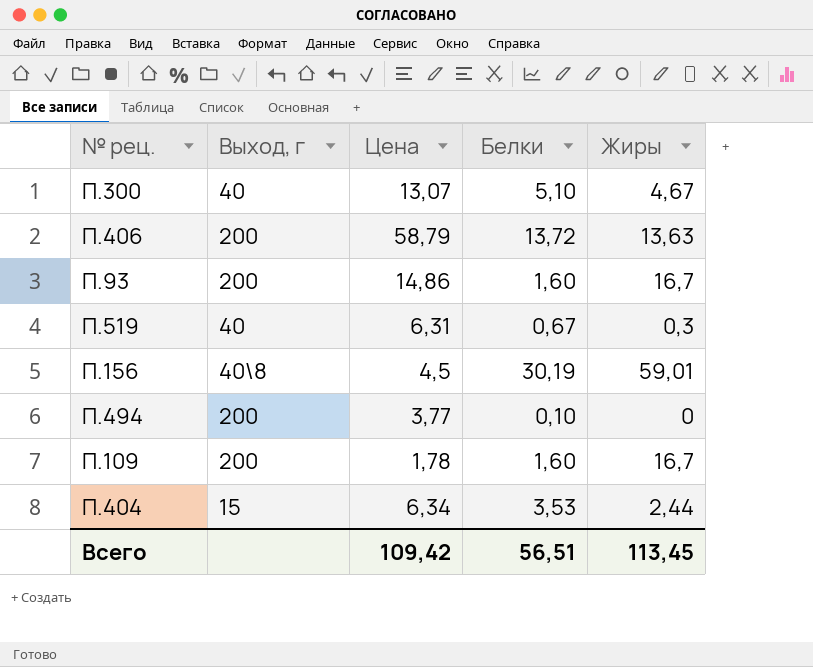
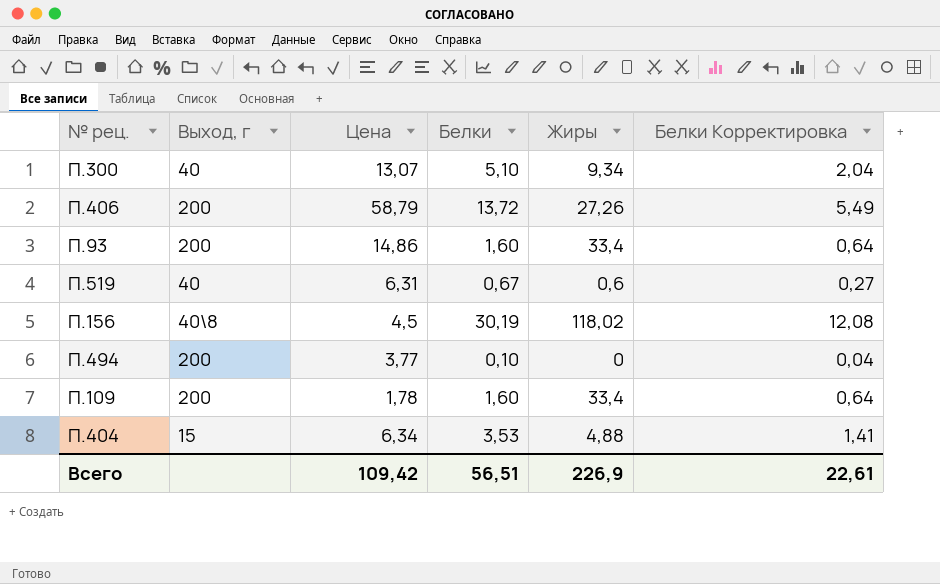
column Белки Корректировка | formula: none -> [Белки] * 0,4
П.300 | Жиры: 4,67 -> 9,34
П.406 | Жиры: 13,63 -> 27,26
П.93 | Жиры: 16,7 -> 33,4
П.519 | Жиры: 0,3 -> 0,6
П.156 | Жиры: 59,01 -> 118,02
П.109 | Жиры: 16,7 -> 33,4
П.404 | Жиры: 2,44 -> 4,88
Всего | Жиры: 113,45 -> 226,9

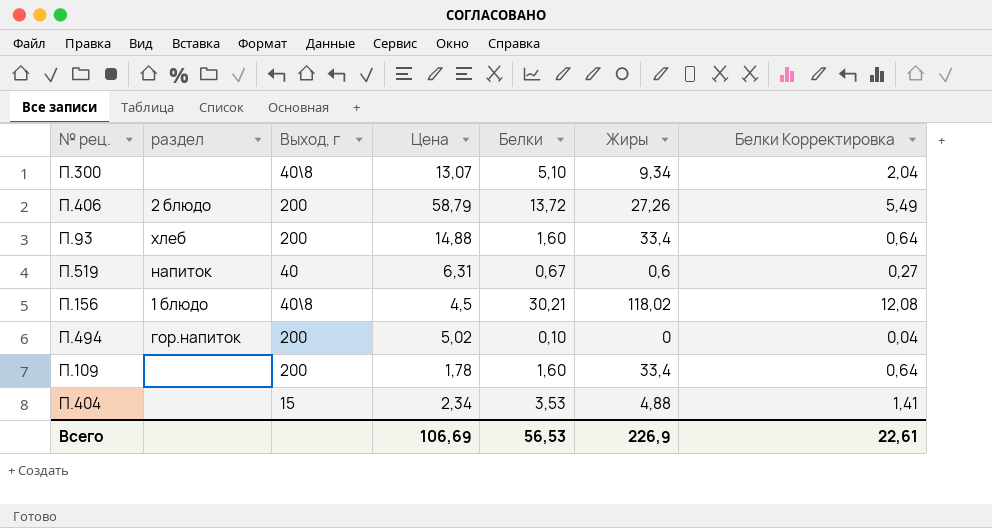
column раздел | position: none -> 2
П.300 | Выход, г: 40 -> 40\8
П.93 | Цена: 14,86 -> 14,88
П.156 | Белки: 30,19 -> 30,21
П.494 | Цена: 3,77 -> 5,02
П.404 | Цена: 6,34 -> 2,34
Всего | Цена: 109,42 -> 106,69
Всего | Белки: 56,51 -> 56,53

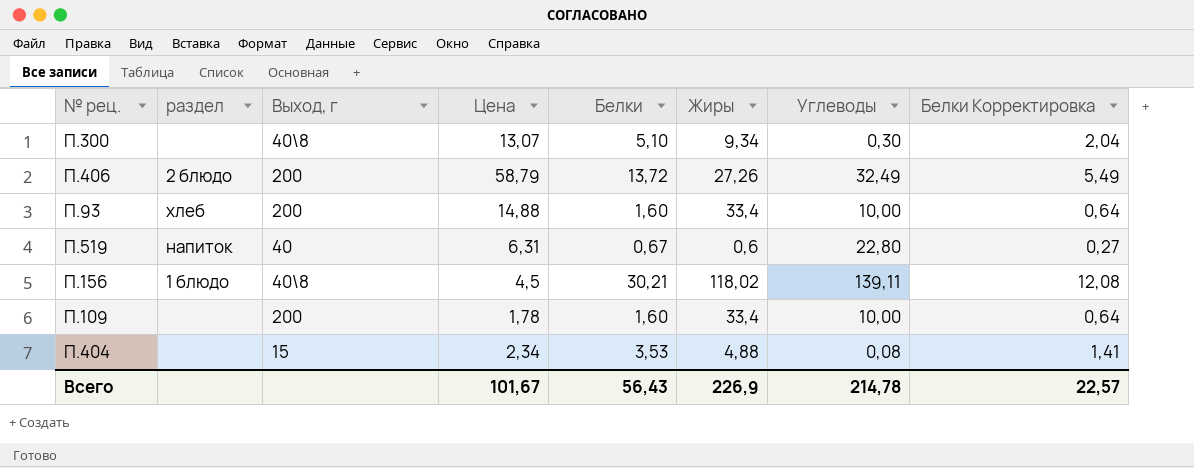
column Углеводы | position: none -> 7
row П.494: гор.напиток | 200 | 5,02 | 0,10 | 0 | 0,04 -> none
Всего | Цена: 106,69 -> 101,67
Всего | Белки: 56,53 -> 56,43
Всего | Белки Корректировка: 22,61 -> 22,57

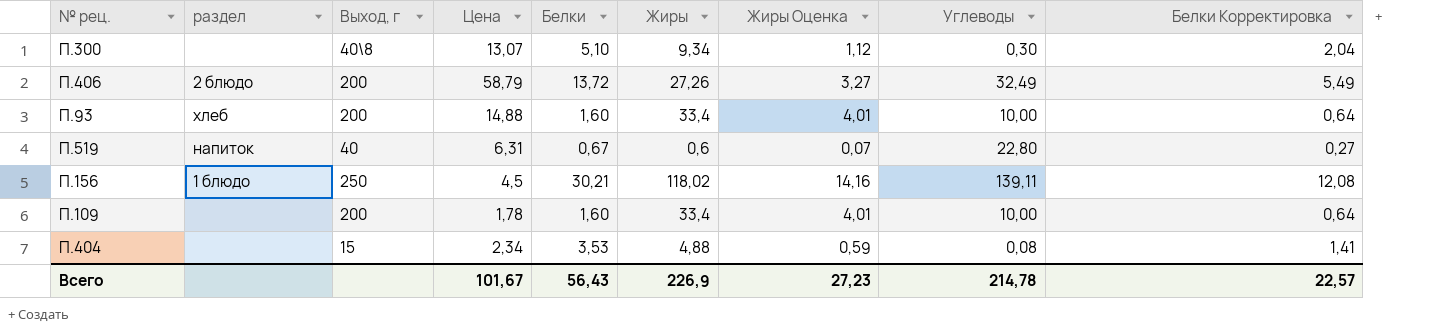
column Жиры Оценка | formula: none -> [Жиры] * 0,12
П.156 | Выход, г: 40\8 -> 250

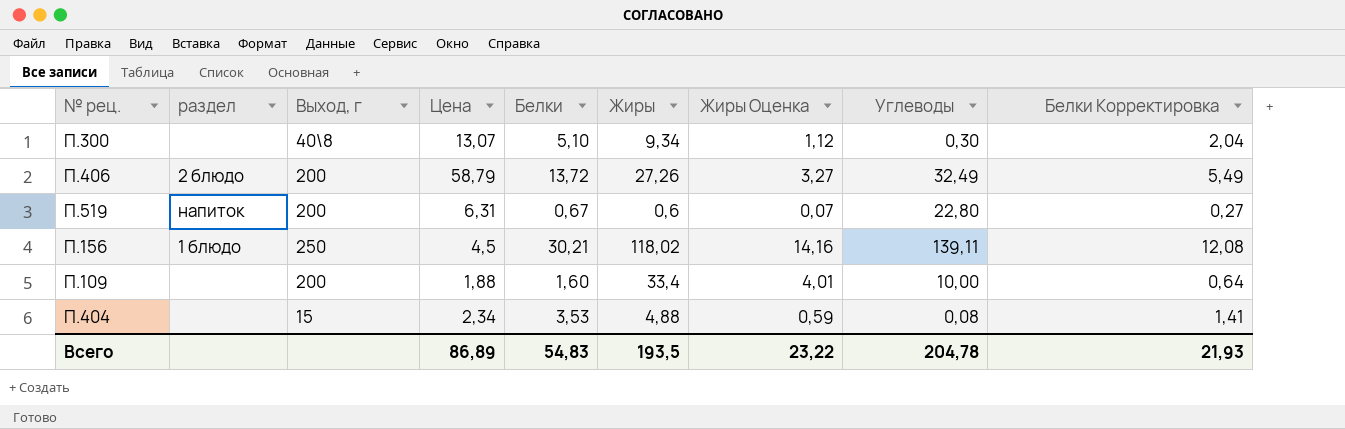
row П.93: хлеб | 200 | 14,88 | 1,60 | 33,4 | 4,01 | 10,00 | 0,64 -> none
П.519 | Выход, г: 40 -> 200
П.109 | Цена: 1,78 -> 1,88
Всего | Цена: 101,67 -> 86,89
Всего | Белки: 56,43 -> 54,83
Всего | Жиры: 226,9 -> 193,5
Всего | Жиры Оценка: 27,23 -> 23,22
Всего | Углеводы: 214,78 -> 204,78
Всего | Белки Корректировка: 22,57 -> 21,93

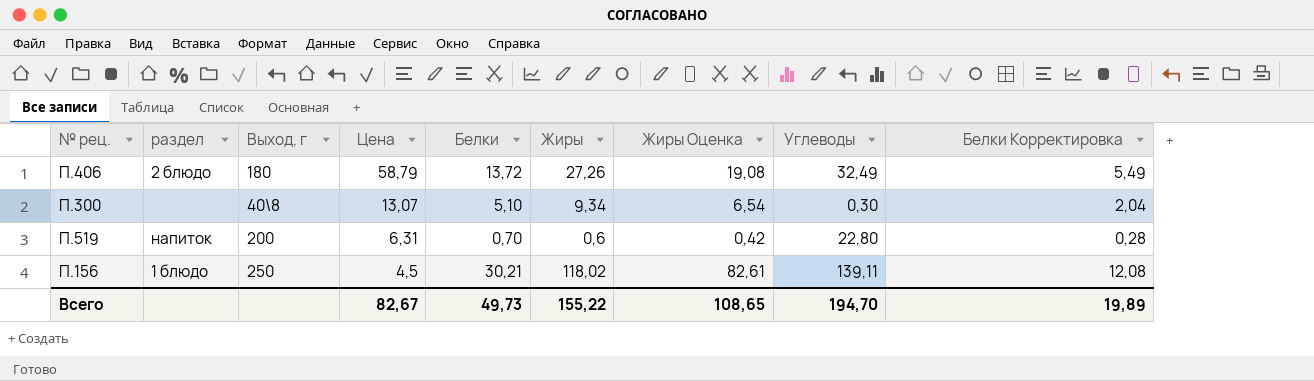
row order: none -> Цена descending
column Жиры Оценка | formula: [Жиры] * 0,12 -> [Жиры] * 0,7
row П.109: none | 200 | 1,88 | 1,60 | 33,4 | 4,01 | 10,00 | 0,64 -> none
row П.404: none | 15 | 2,34 | 3,53 | 4,88 | 0,59 | 0,08 | 1,41 -> none
П.406 | Выход, г: 200 -> 180
П.519 | Белки: 0,67 -> 0,70
П.519 | Белки Корректировка: 0,27 -> 0,28
Всего | Цена: 86,89 -> 82,67
Всего | Белки: 54,83 -> 49,73
Всего | Жиры: 193,5 -> 155,22
Всего | Жиры Оценка: 23,22 -> 108,65
Всего | Углеводы: 204,78 -> 194,70
Всего | Белки Корректировка: 21,93 -> 19,89

